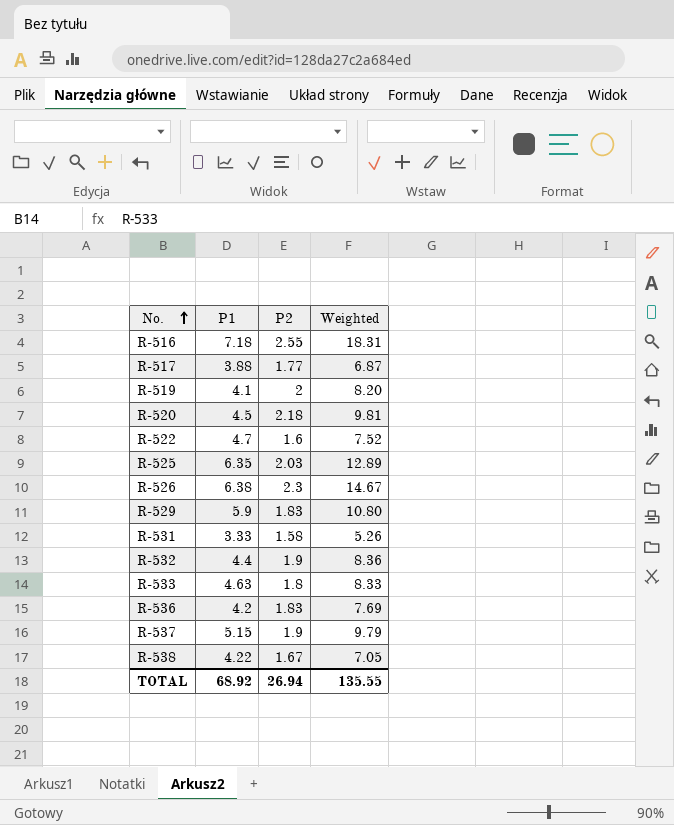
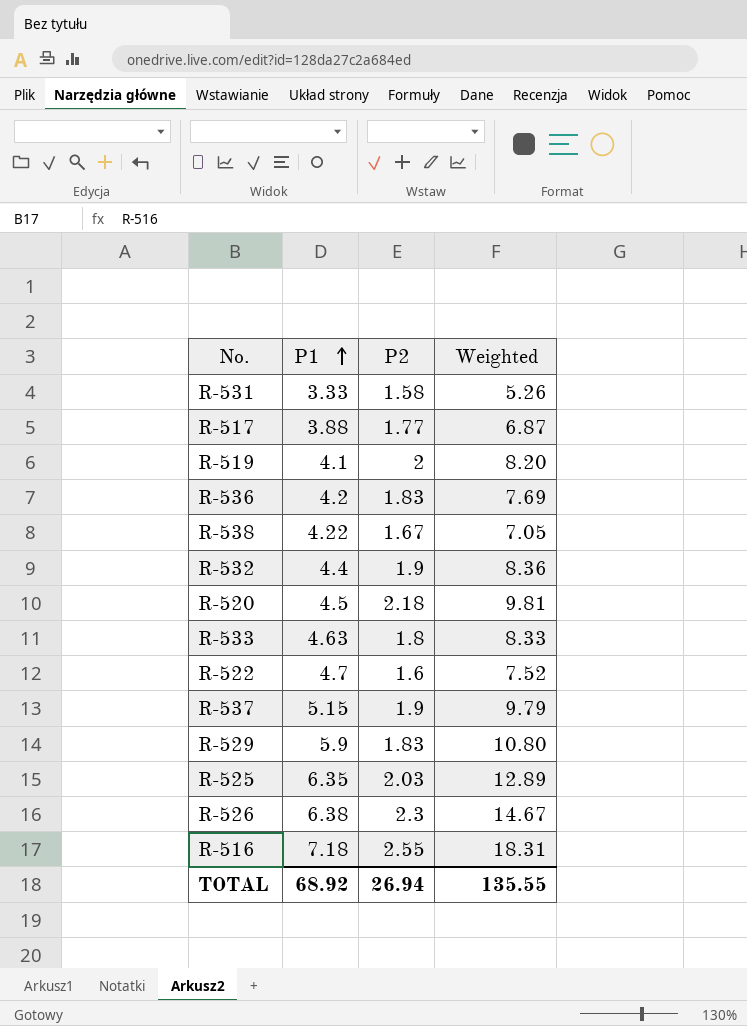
row order: No. ascending -> P1 ascending

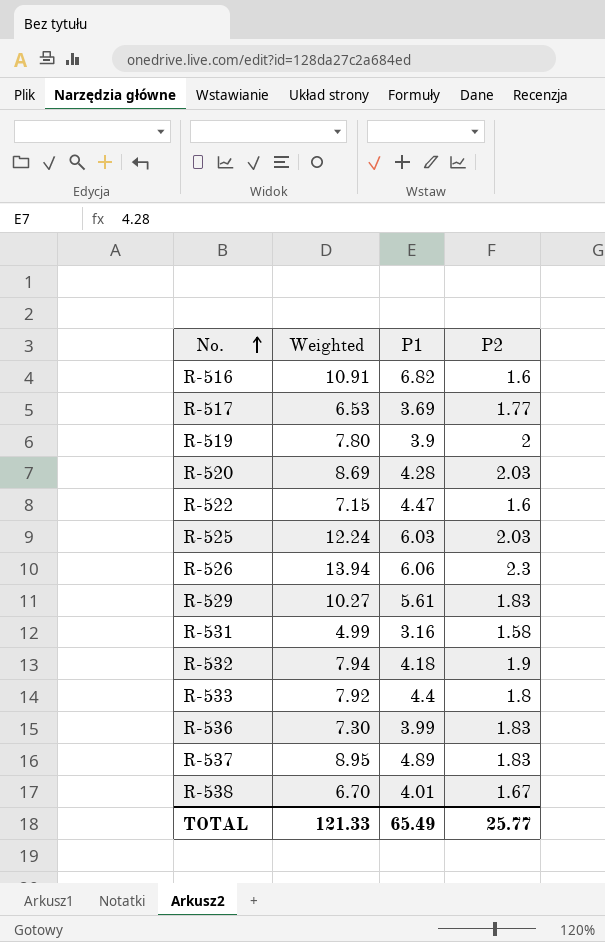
row order: P1 ascending -> No. ascending
column Weighted | position: 4 -> 2
R-516 | Weighted: 18.31 -> 10.91
R-516 | P1: 7.18 -> 6.82
R-516 | P2: 2.55 -> 1.6
R-517 | Weighted: 6.87 -> 6.53
R-517 | P1: 3.88 -> 3.69
R-519 | Weighted: 8.20 -> 7.80
R-519 | P1: 4.1 -> 3.9
R-520 | Weighted: 9.81 -> 8.69
R-520 | P1: 4.5 -> 4.28
R-520 | P2: 2.18 -> 2.03
R-522 | Weighted: 7.52 -> 7.15
R-522 | P1: 4.7 -> 4.47
R-525 | Weighted: 12.89 -> 12.24
R-525 | P1: 6.35 -> 6.03
R-526 | Weighted: 14.67 -> 13.94
R-526 | P1: 6.38 -> 6.06
R-529 | Weighted: 10.80 -> 10.27
R-529 | P1: 5.9 -> 5.61
R-531 | Weighted: 5.26 -> 4.99
R-531 | P1: 3.33 -> 3.16
R-532 | Weighted: 8.36 -> 7.94
R-532 | P1: 4.4 -> 4.18
R-533 | Weighted: 8.33 -> 7.92
R-533 | P1: 4.63 -> 4.4
R-536 | Weighted: 7.69 -> 7.30
R-536 | P1: 4.2 -> 3.99
R-537 | Weighted: 9.79 -> 8.95
R-537 | P1: 5.15 -> 4.89
R-537 | P2: 1.9 -> 1.83
R-538 | Weighted: 7.05 -> 6.70
R-538 | P1: 4.22 -> 4.01
TOTAL | Weighted: 135.55 -> 121.33
TOTAL | P1: 68.92 -> 65.49
TOTAL | P2: 26.94 -> 25.77

